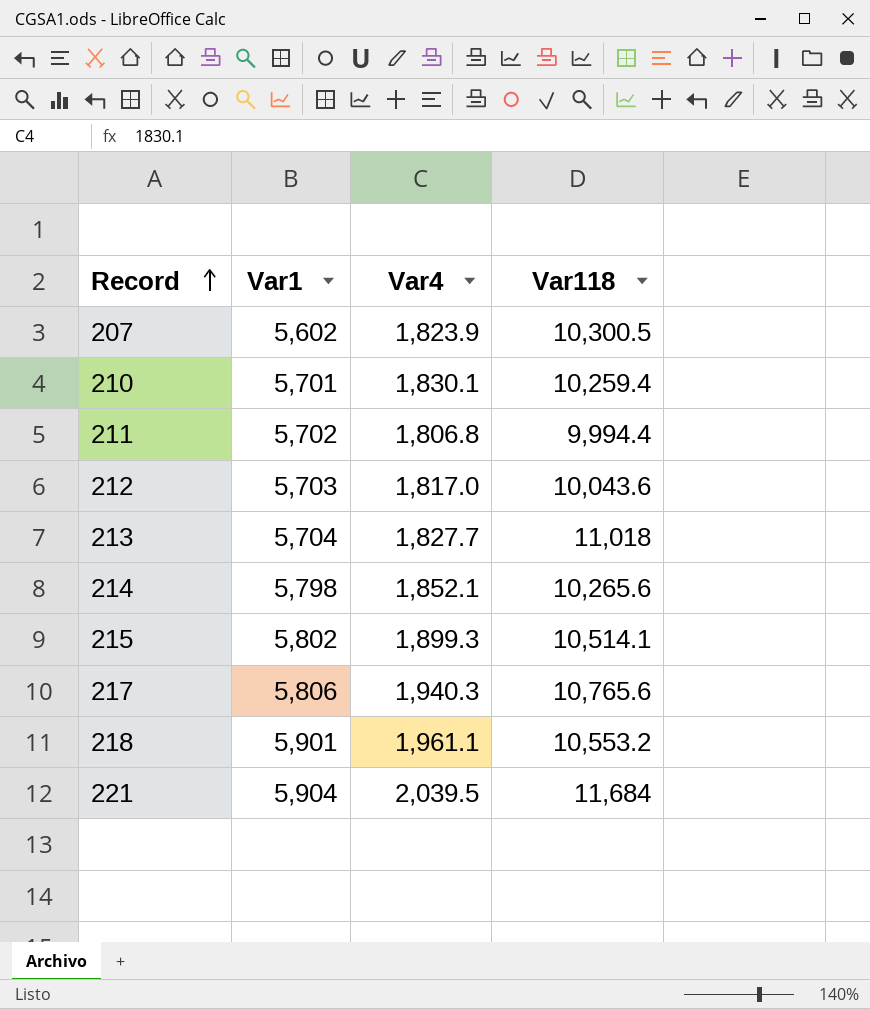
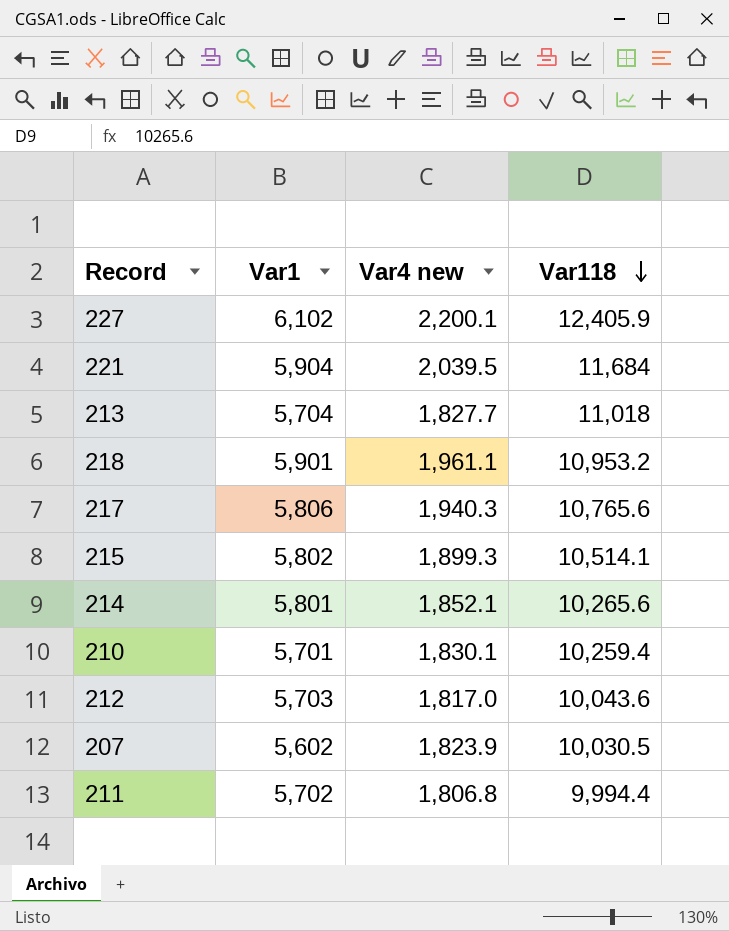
row order: Record ascending -> Var118 descending
column name: Var4 -> Var4 new
row 227: none -> 6,102 | 2,200.1 | 12,405.9
218 | Var118: 10,553.2 -> 10,953.2
214 | Var1: 5,798 -> 5,801
207 | Var118: 10,300.5 -> 10,030.5

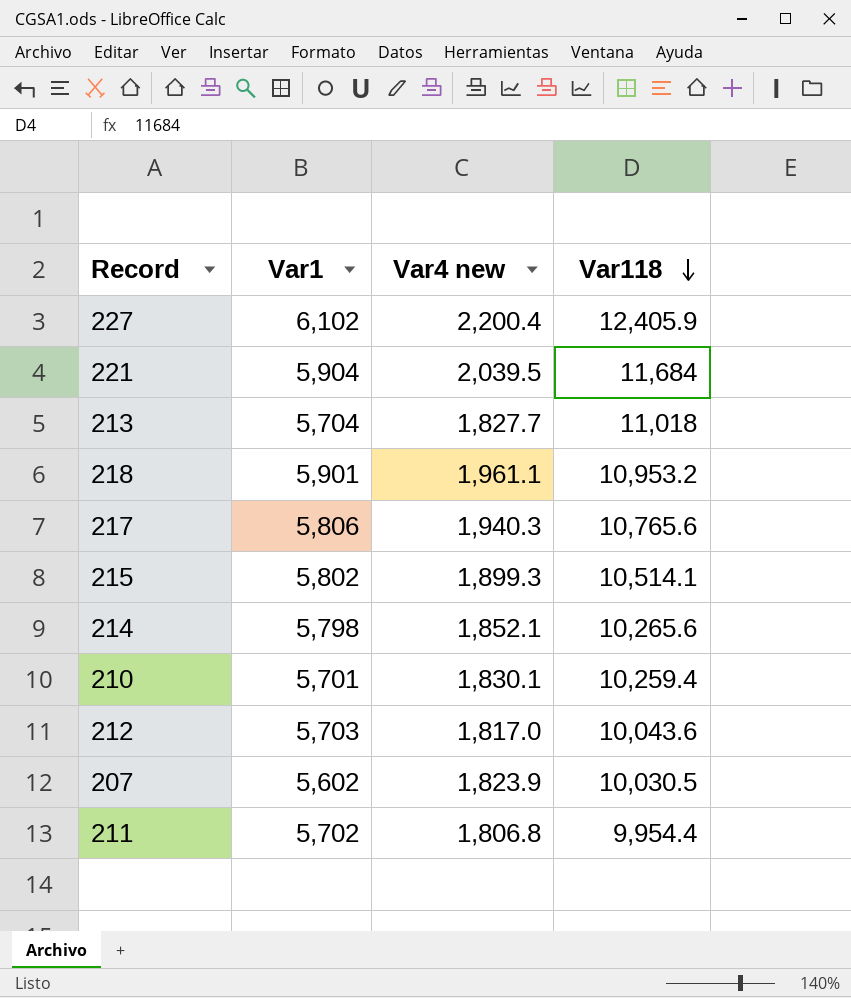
227 | Var4 new: 2,200.1 -> 2,200.4
214 | Var1: 5,801 -> 5,798
211 | Var118: 9,994.4 -> 9,954.4

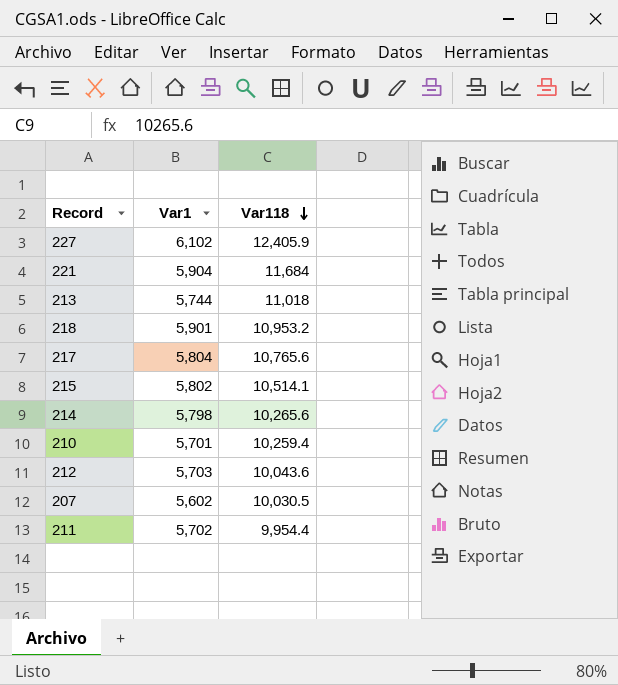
column Var4 new | position: 3 -> none
213 | Var1: 5,704 -> 5,744
217 | Var1: 5,806 -> 5,804

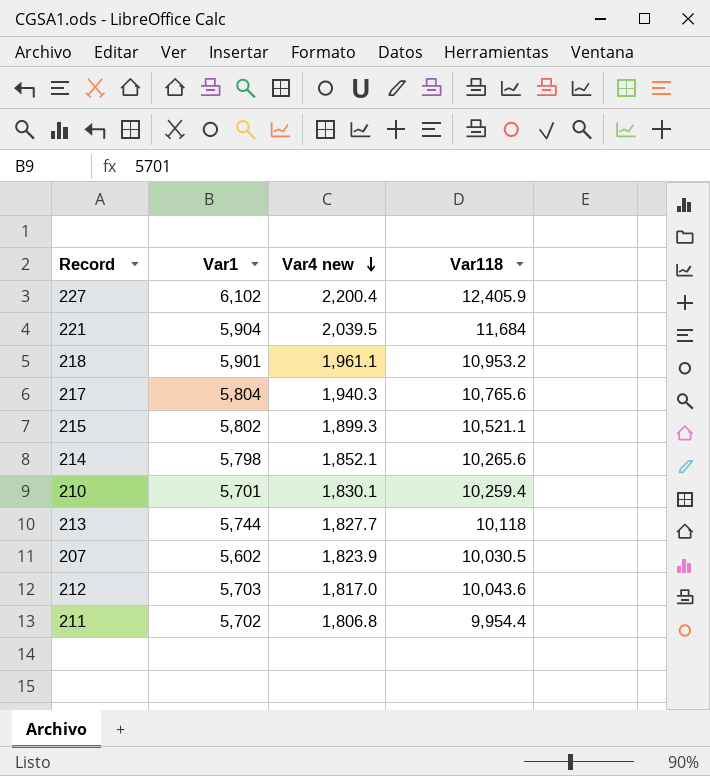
row order: Var118 descending -> Var4 new descending
column Var4 new | position: none -> 3
215 | Var118: 10,514.1 -> 10,521.1
213 | Var118: 11,018 -> 10,118

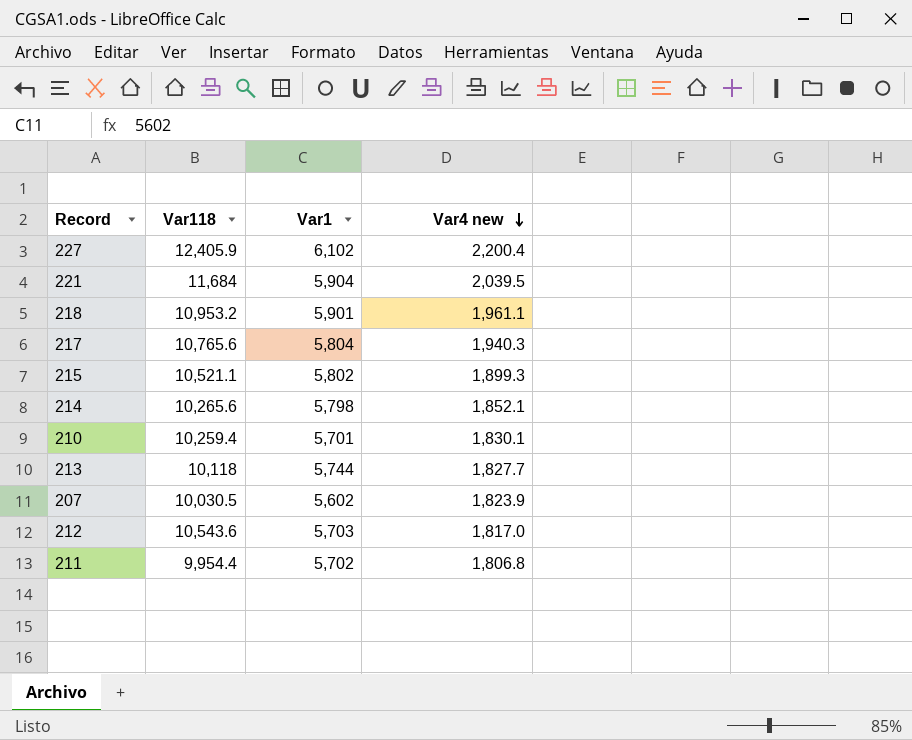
column Var118 | position: 4 -> 2
212 | Var118: 10,043.6 -> 10,543.6

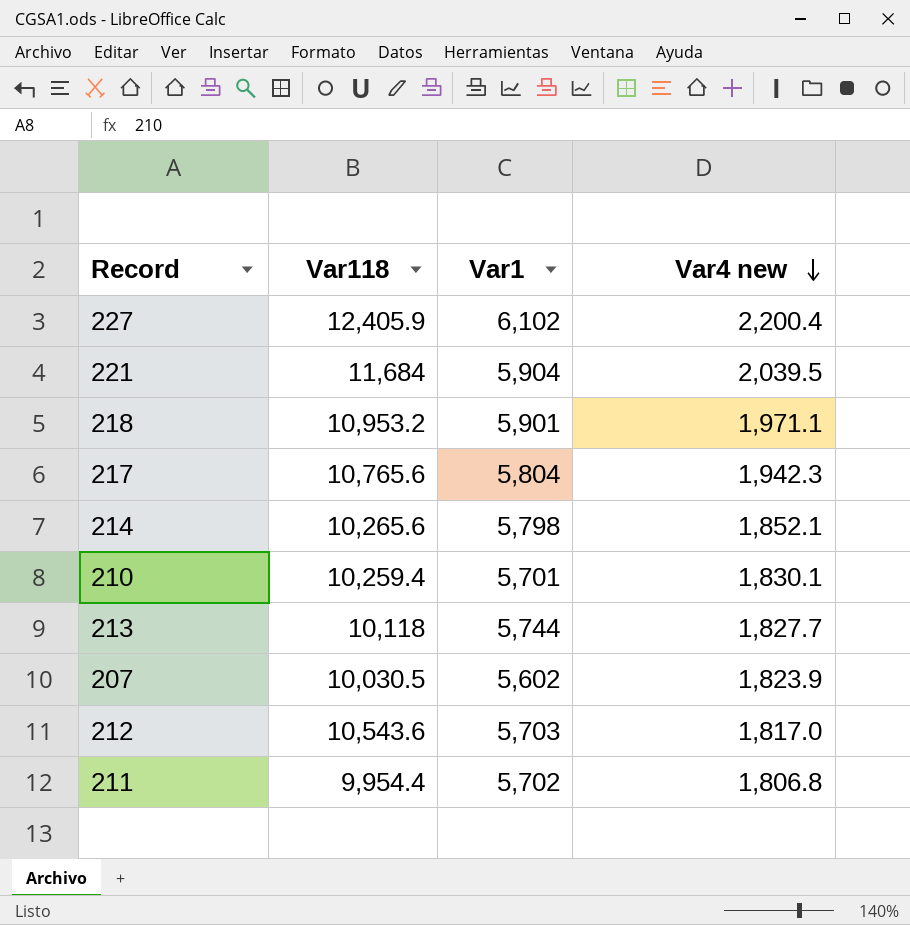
row 215: 10,521.1 | 5,802 | 1,899.3 -> none
218 | Var4 new: 1,961.1 -> 1,971.1
217 | Var4 new: 1,940.3 -> 1,942.3

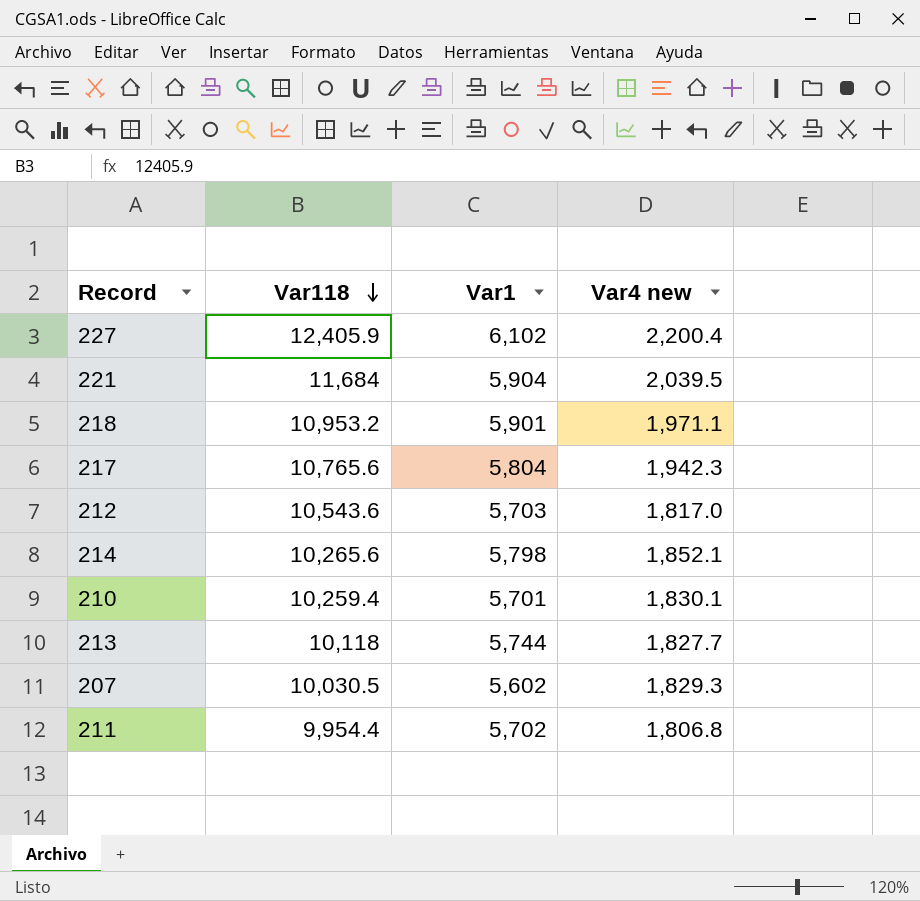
row order: Var4 new descending -> Var118 descending
207 | Var4 new: 1,823.9 -> 1,829.3

